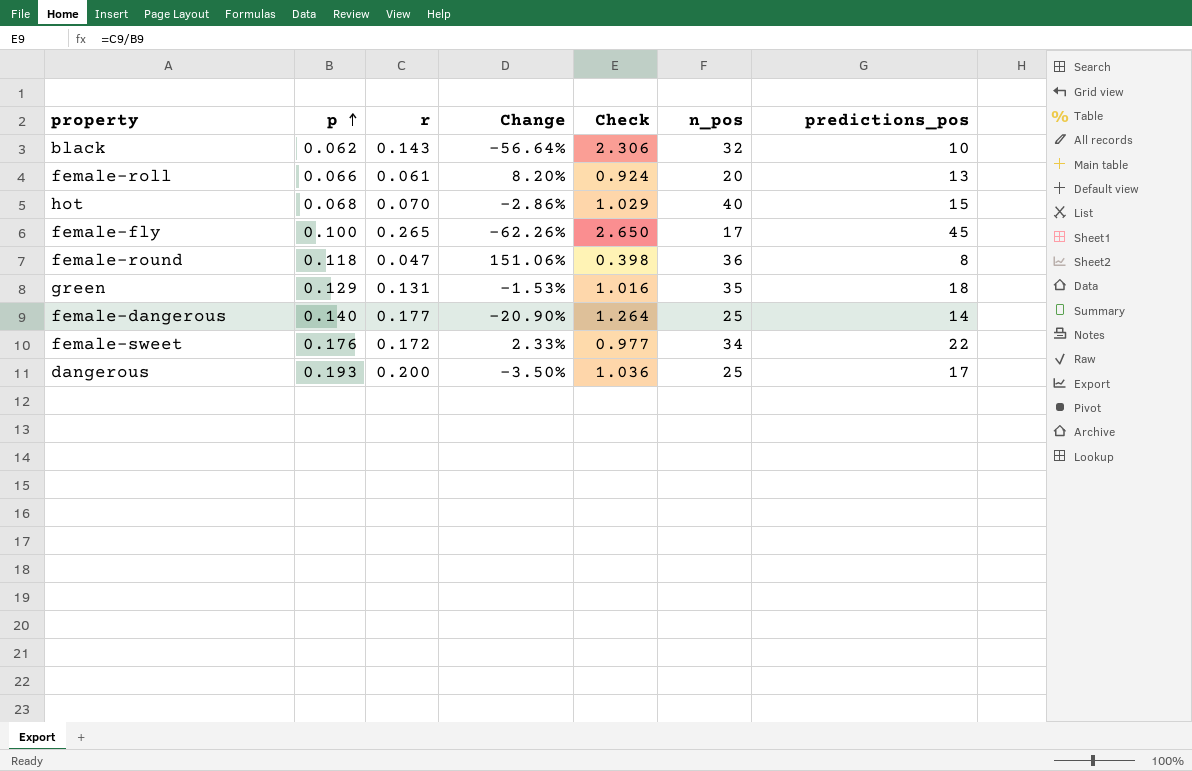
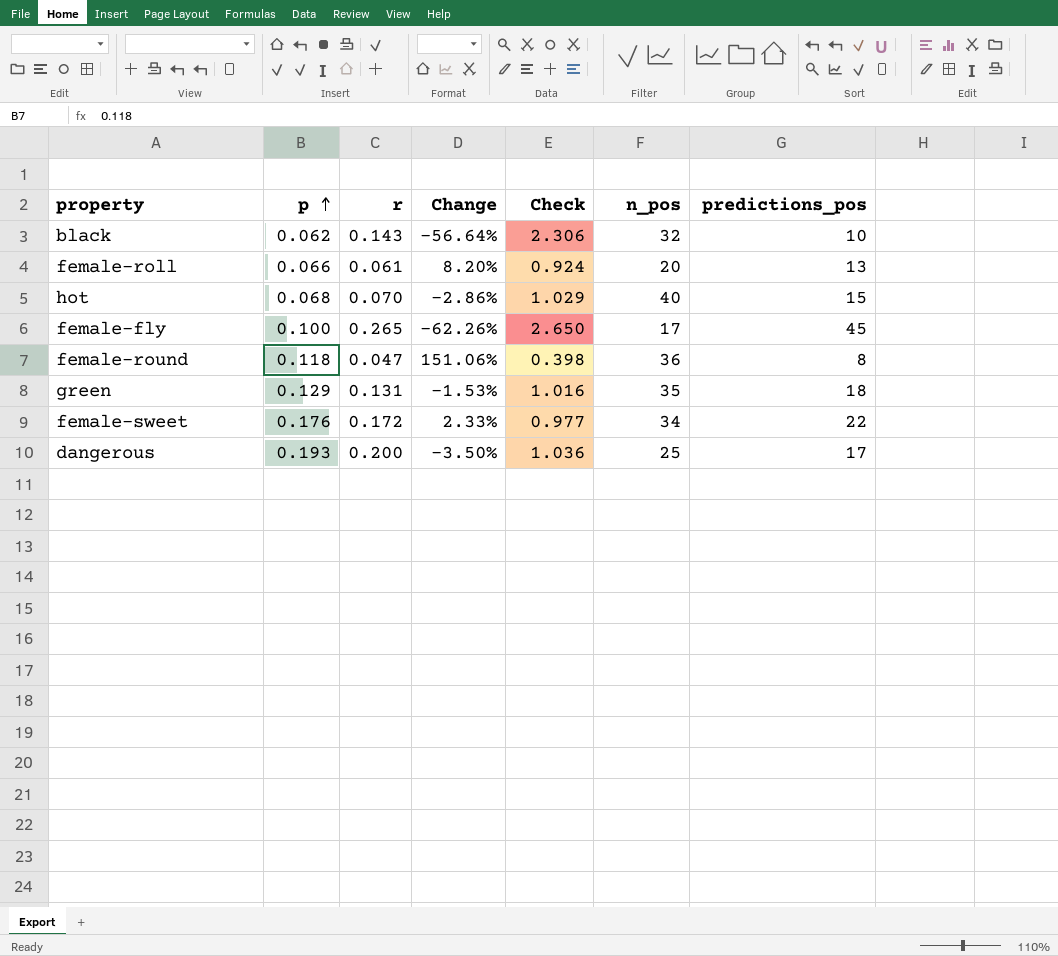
row female-dangerous: 0.140 | 0.177 | -20.90% | 1.264 | 25 | 14 -> none

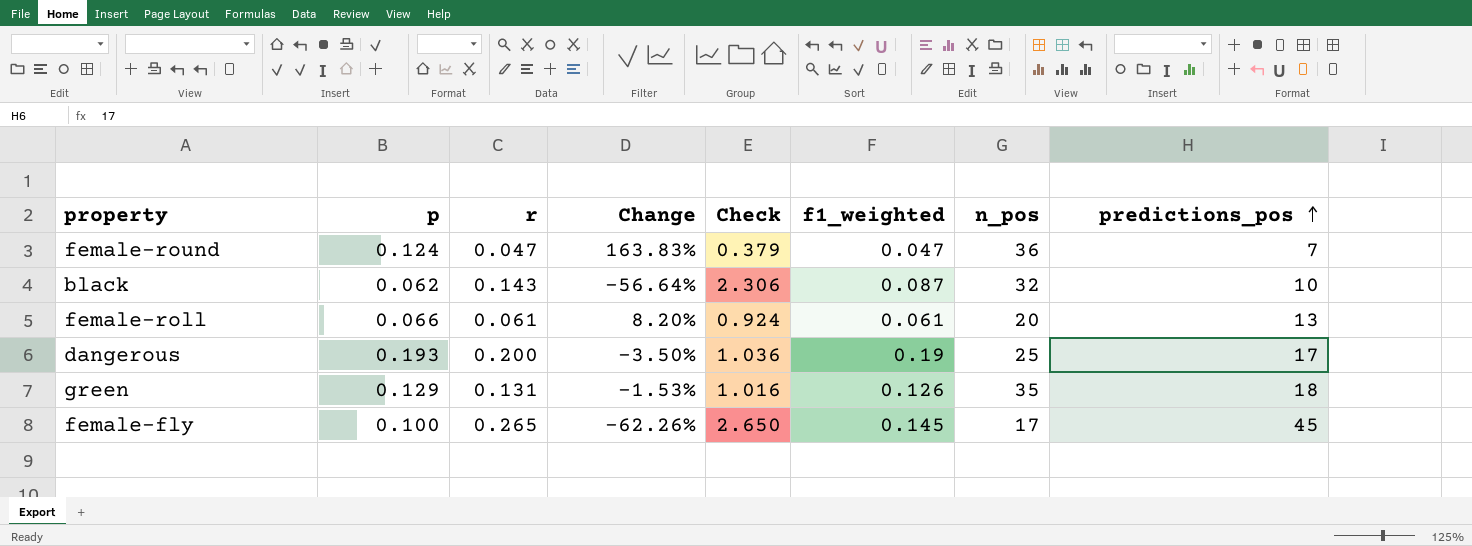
row order: p ascending -> predictions_pos ascending
column f1_weighted | position: none -> 6
row hot: 0.068 | 0.070 | -2.86% | 1.029 | 40 | 15 -> none
row female-sweet: 0.176 | 0.172 | 2.33% | 0.977 | 34 | 22 -> none
female-round | p: 0.118 -> 0.124
female-round | Change: 151.06% -> 163.83%
female-round | Check: 0.398 -> 0.379
female-round | predictions_pos: 8 -> 7

